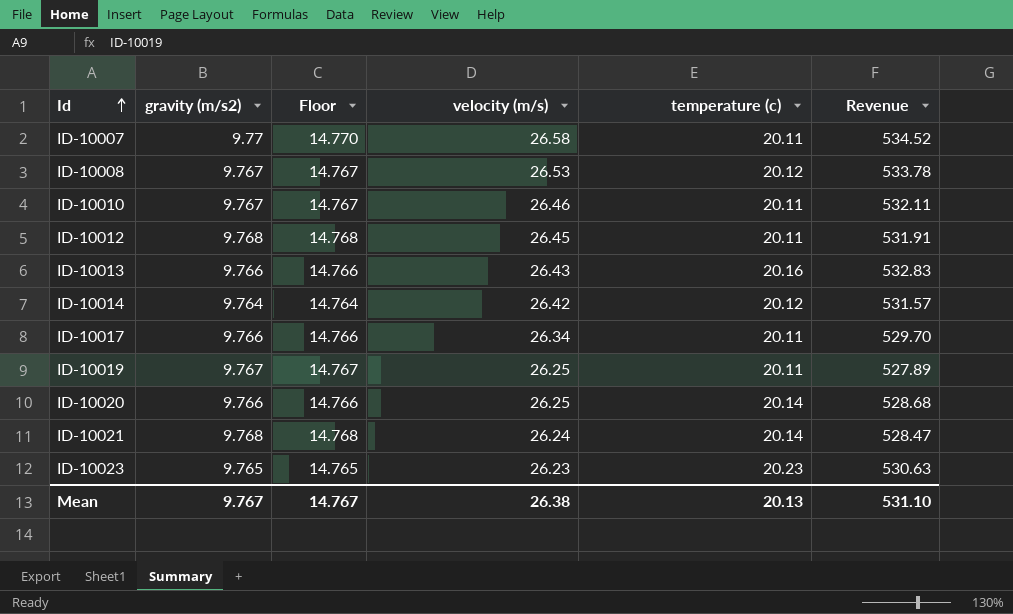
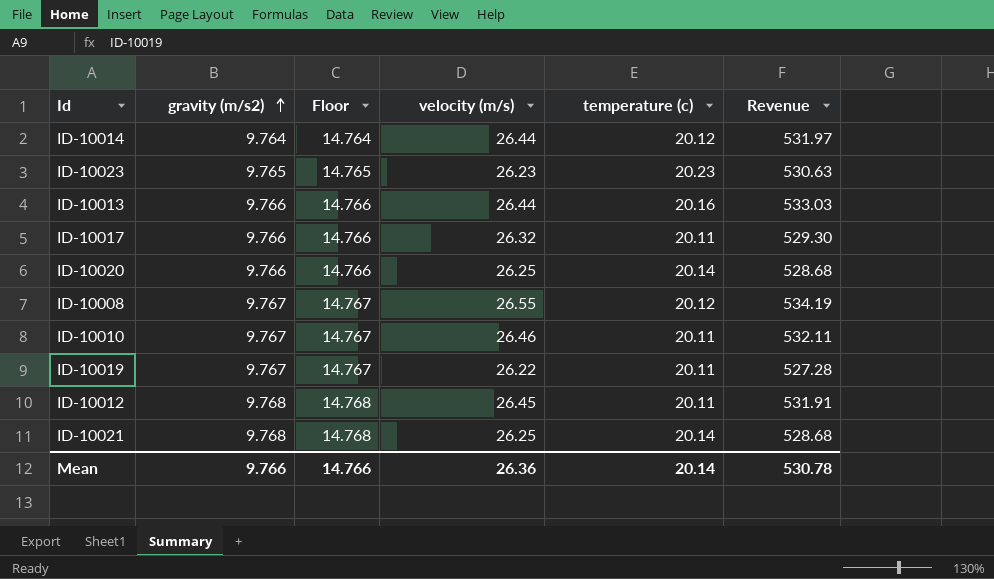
row order: Id ascending -> gravity (m/s2) ascending
row ID-10007: 9.77 | 14.770 | 26.58 | 20.11 | 534.52 -> none
ID-10014 | velocity (m/s): 26.42 -> 26.44
ID-10014 | Revenue: 531.57 -> 531.97
ID-10013 | velocity (m/s): 26.43 -> 26.44
ID-10013 | Revenue: 532.83 -> 533.03
ID-10017 | velocity (m/s): 26.34 -> 26.32
ID-10017 | Revenue: 529.70 -> 529.30
ID-10008 | velocity (m/s): 26.53 -> 26.55
ID-10008 | Revenue: 533.78 -> 534.19
ID-10019 | velocity (m/s): 26.25 -> 26.22
ID-10019 | Revenue: 527.89 -> 527.28
ID-10021 | velocity (m/s): 26.24 -> 26.25
ID-10021 | Revenue: 528.47 -> 528.68
Mean | gravity (m/s2): 9.767 -> 9.766
Mean | Floor: 14.767 -> 14.766
Mean | velocity (m/s): 26.38 -> 26.36
Mean | temperature (c): 20.13 -> 20.14
Mean | Revenue: 531.10 -> 530.78

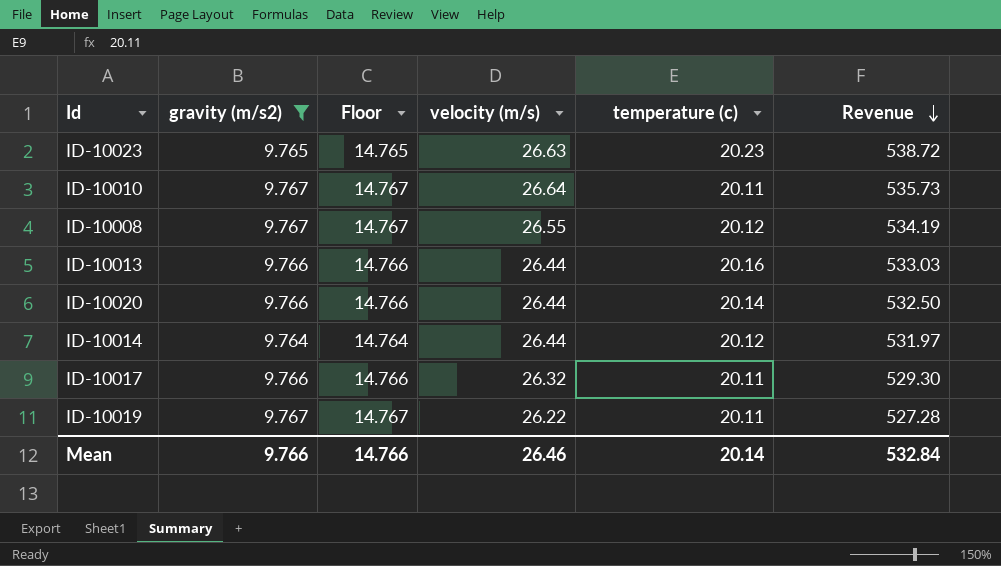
filter: none -> gravity (m/s2) != 9.768
row order: gravity (m/s2) ascending -> Revenue descending
ID-10023 | velocity (m/s): 26.23 -> 26.63
ID-10023 | Revenue: 530.63 -> 538.72
ID-10010 | velocity (m/s): 26.46 -> 26.64
ID-10010 | Revenue: 532.11 -> 535.73
ID-10020 | velocity (m/s): 26.25 -> 26.44
ID-10020 | Revenue: 528.68 -> 532.50
Mean | velocity (m/s): 26.36 -> 26.46
Mean | Revenue: 530.78 -> 532.84

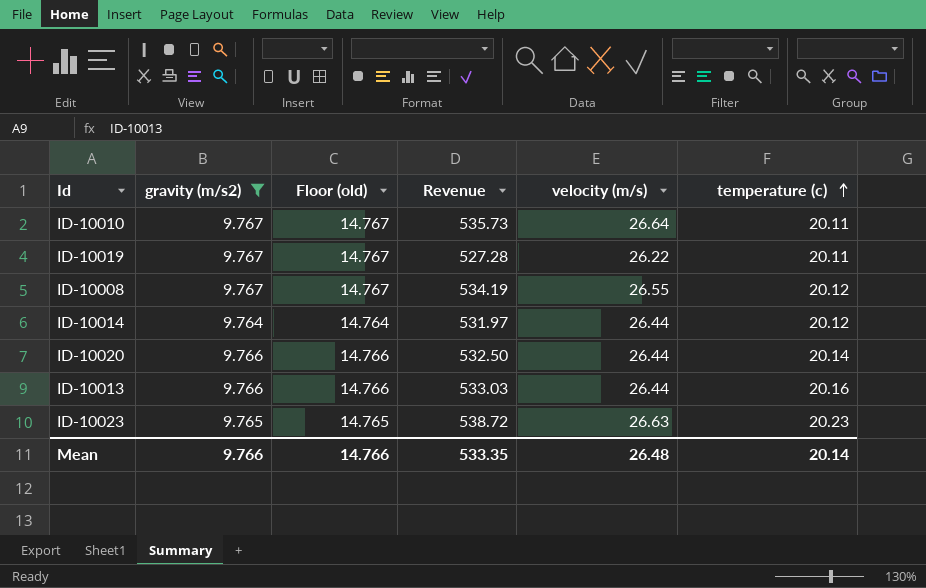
row order: Revenue descending -> temperature (c) ascending
column name: Floor -> Floor (old)
column Revenue | position: 6 -> 4
row ID-10017: 9.766 | 14.766 | 26.32 | 20.11 | 529.30 -> none
Mean | Revenue: 532.84 -> 533.35
Mean | velocity (m/s): 26.46 -> 26.48

